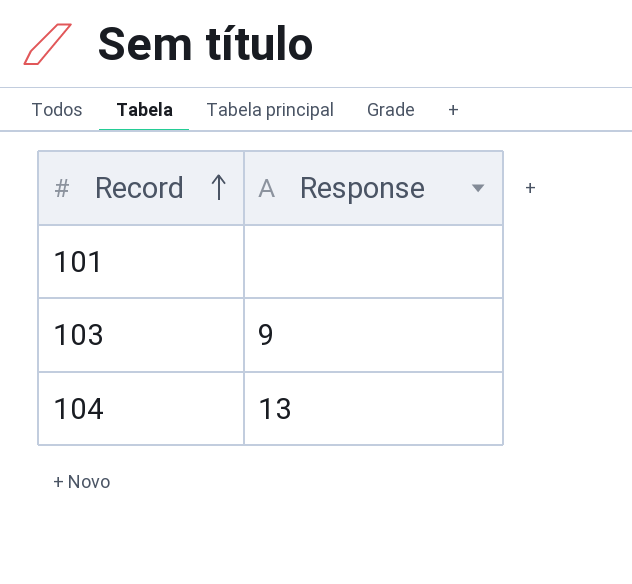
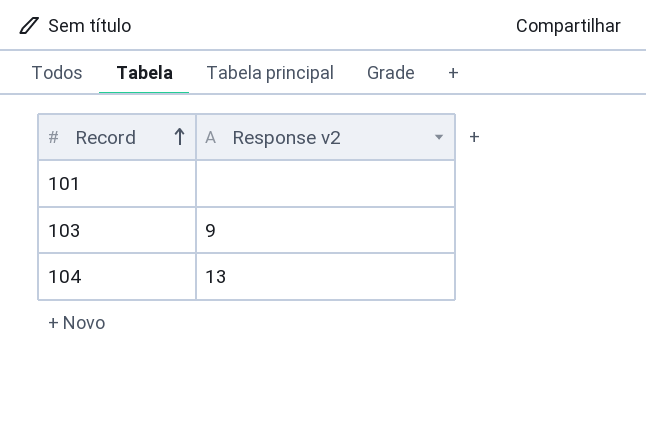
column name: Response -> Response v2

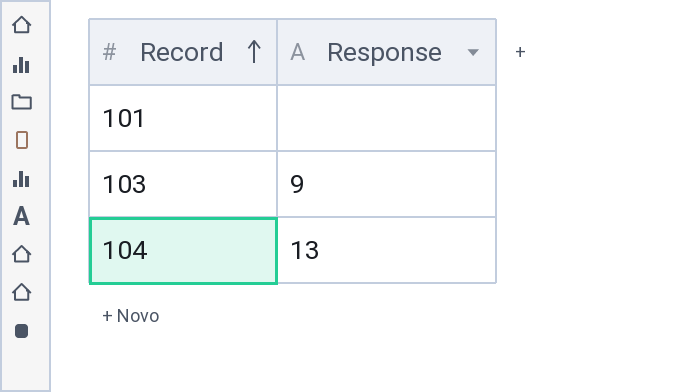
column name: Response v2 -> Response

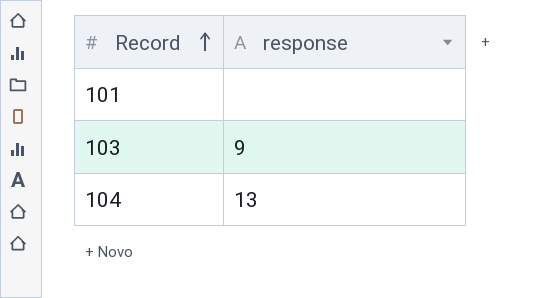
column name: Response -> response

